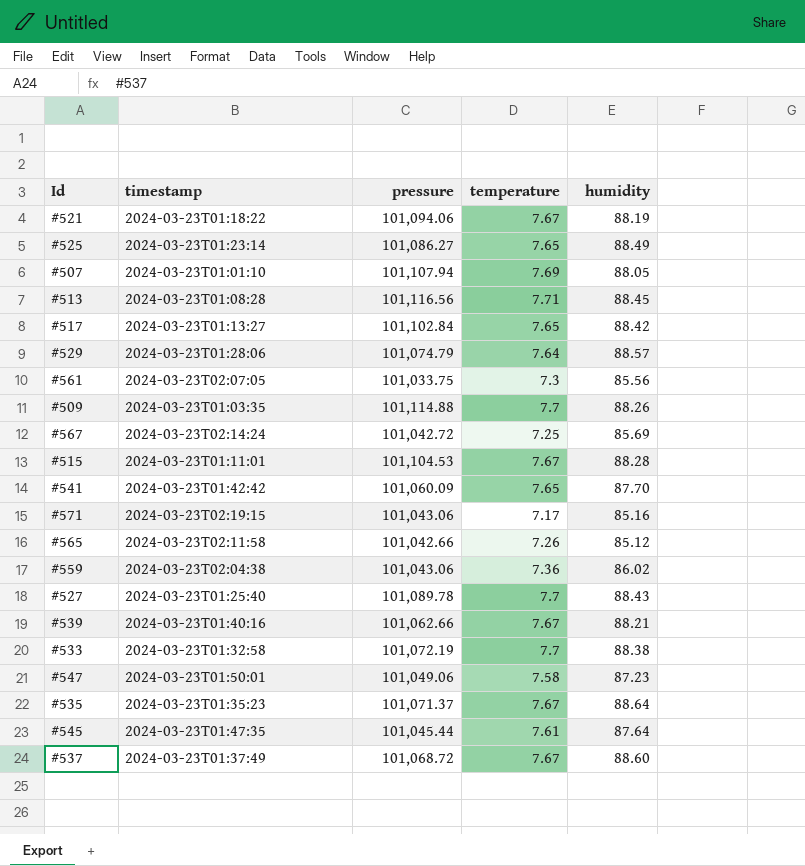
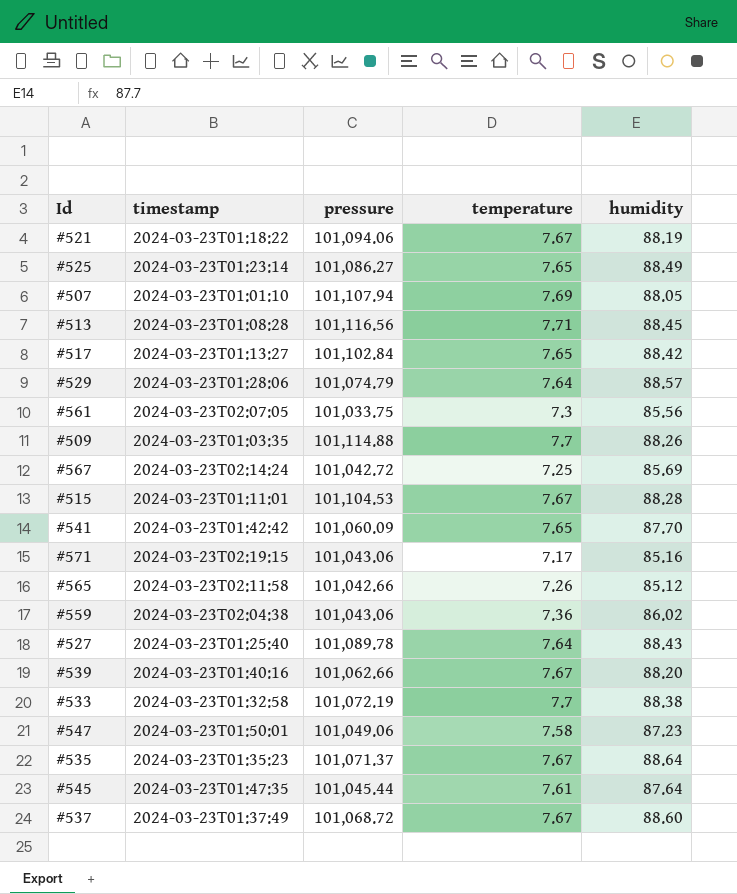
#527 | temperature: 7.7 -> 7.64
#539 | humidity: 88.21 -> 88.20

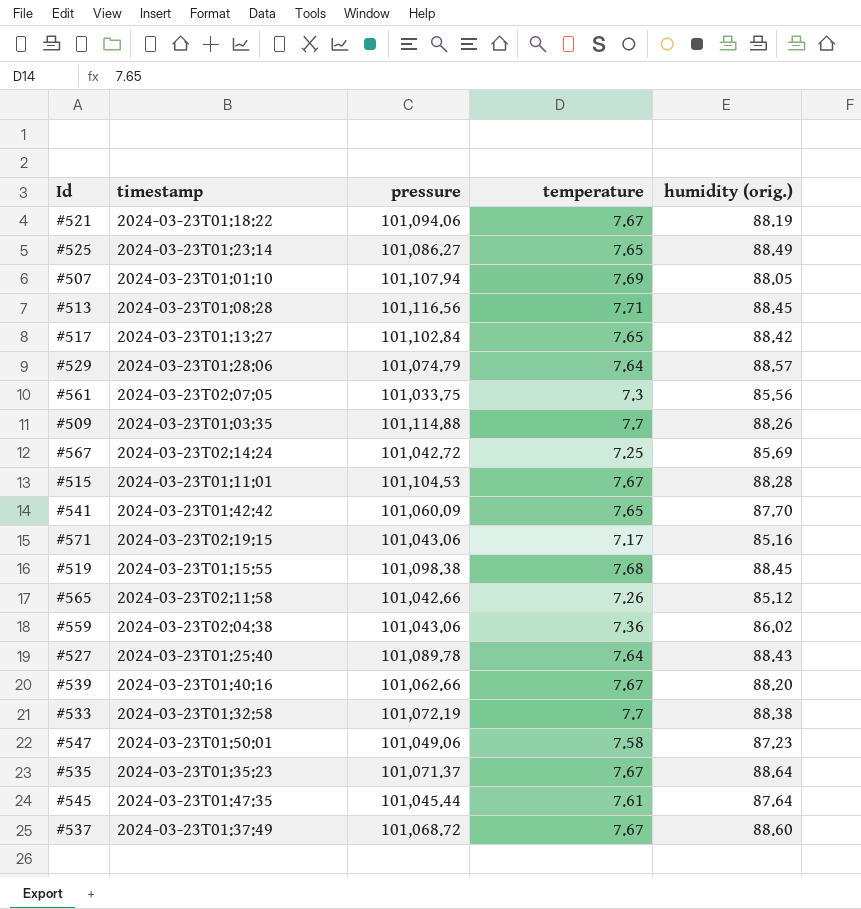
column name: humidity -> humidity (orig.)
row #519: none -> 2024-03-23T01:15:55 | 101,098.38 | 7.68 | 88.45

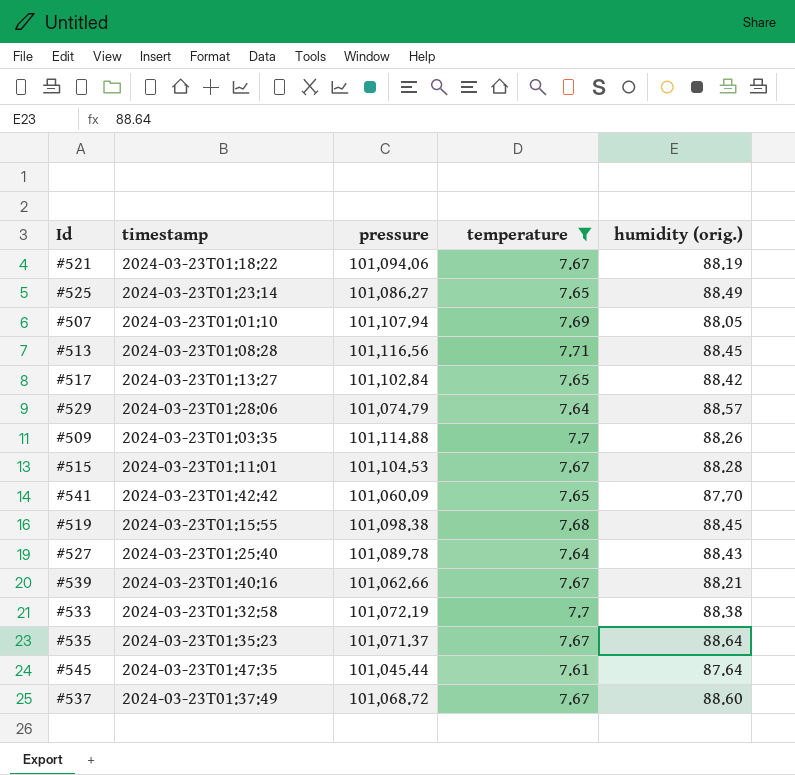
filter: none -> temperature >= 7.61
#539 | humidity (orig.): 88.20 -> 88.21

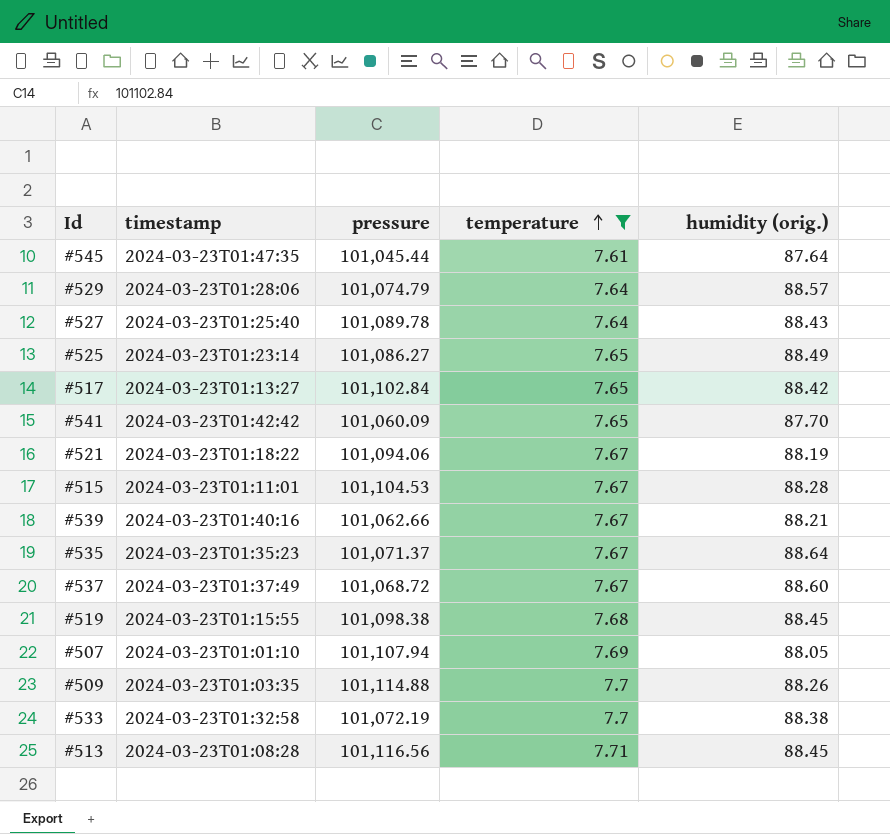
row order: none -> temperature ascending

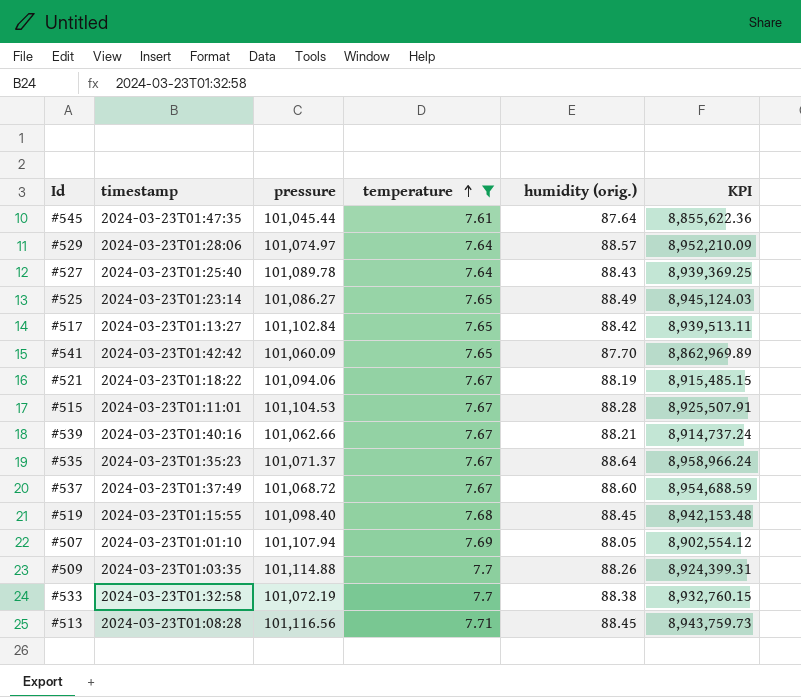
column KPI | formula: none -> [pressure] * [humidity (orig.)]
#529 | pressure: 101,074.79 -> 101,074.97
#519 | pressure: 101,098.38 -> 101,098.40

